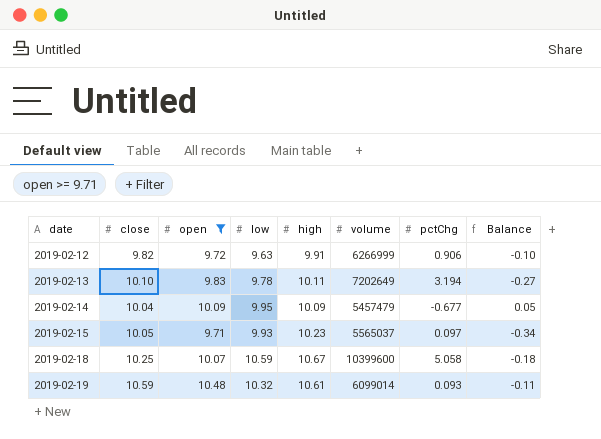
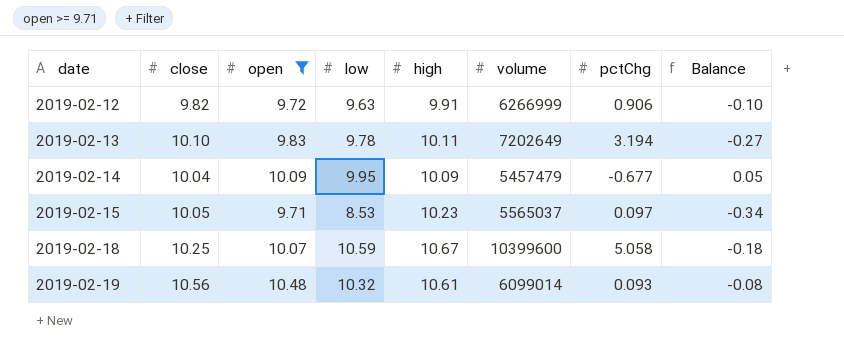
2019-02-15 | low: 9.93 -> 8.53
2019-02-19 | close: 10.59 -> 10.56
2019-02-19 | Balance: -0.11 -> -0.08

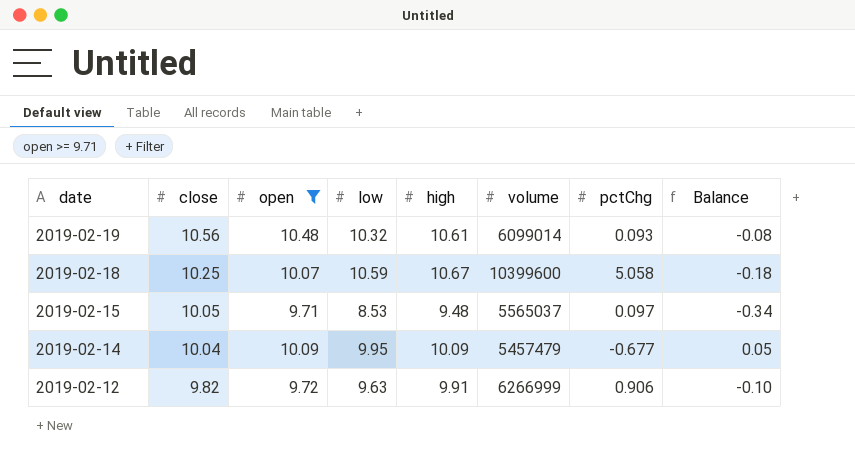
row order: date ascending -> date descending
row 2019-02-13: 10.10 | 9.83 | 9.78 | 10.11 | 7202649 | 3.194 | -0.27 -> none
2019-02-15 | high: 10.23 -> 9.48

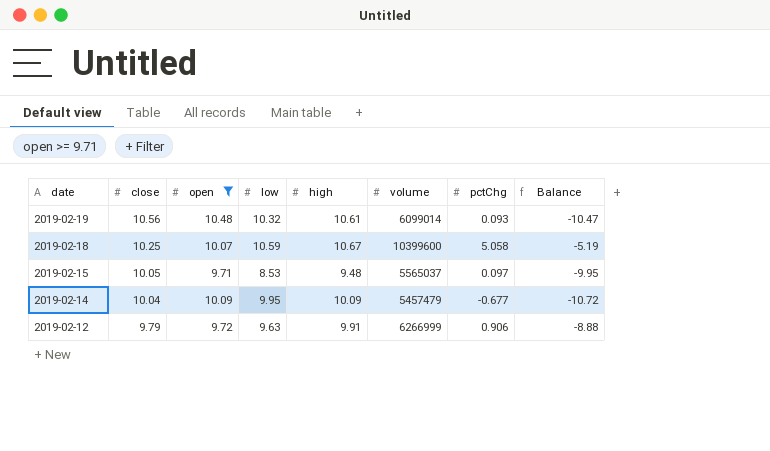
column Balance | formula: [open] - [close] -> [pctChg] - [close]
2019-02-12 | close: 9.82 -> 9.79

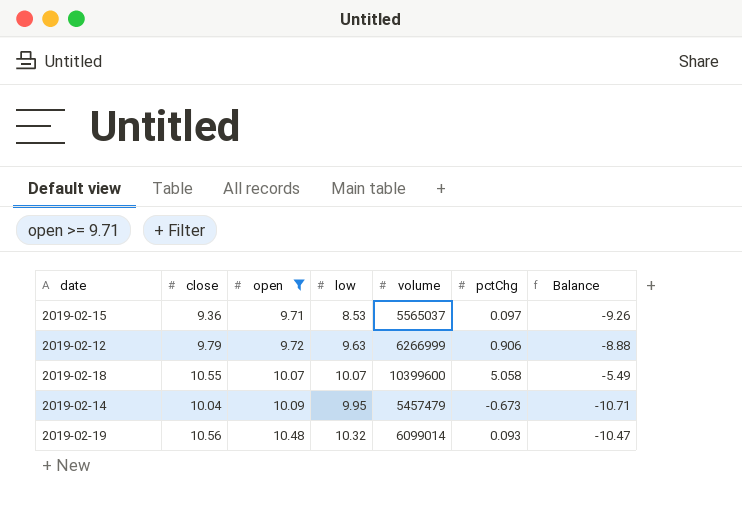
row order: date descending -> open ascending
column high | position: 5 -> none
2019-02-15 | close: 10.05 -> 9.36
2019-02-15 | Balance: -9.95 -> -9.26
2019-02-18 | close: 10.25 -> 10.55
2019-02-18 | low: 10.59 -> 10.07
2019-02-18 | Balance: -5.19 -> -5.49
2019-02-14 | pctChg: -0.677 -> -0.673
2019-02-14 | Balance: -10.72 -> -10.71

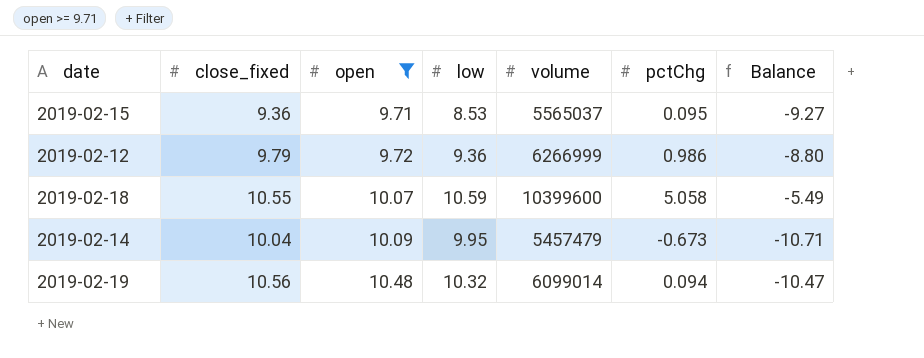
column name: close -> close_fixed
2019-02-15 | pctChg: 0.097 -> 0.095
2019-02-15 | Balance: -9.26 -> -9.27
2019-02-12 | low: 9.63 -> 9.36
2019-02-12 | pctChg: 0.906 -> 0.986
2019-02-12 | Balance: -8.88 -> -8.80
2019-02-18 | low: 10.07 -> 10.59
2019-02-19 | pctChg: 0.093 -> 0.094

